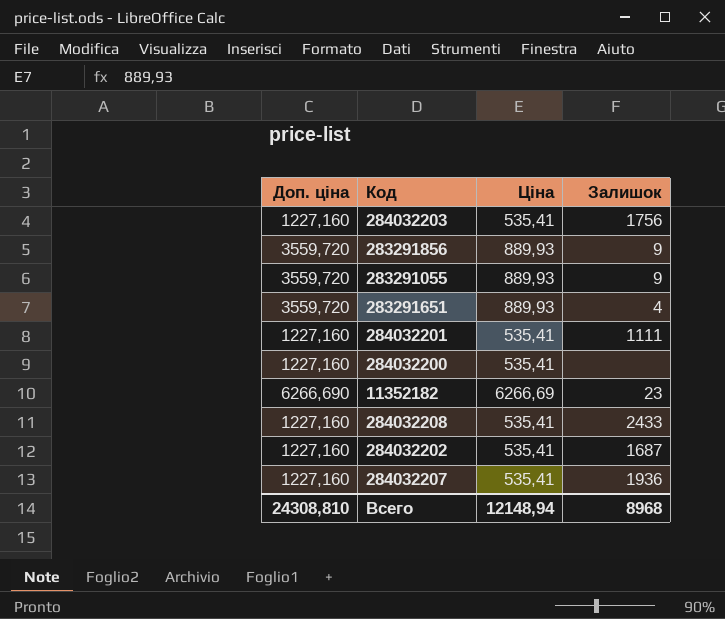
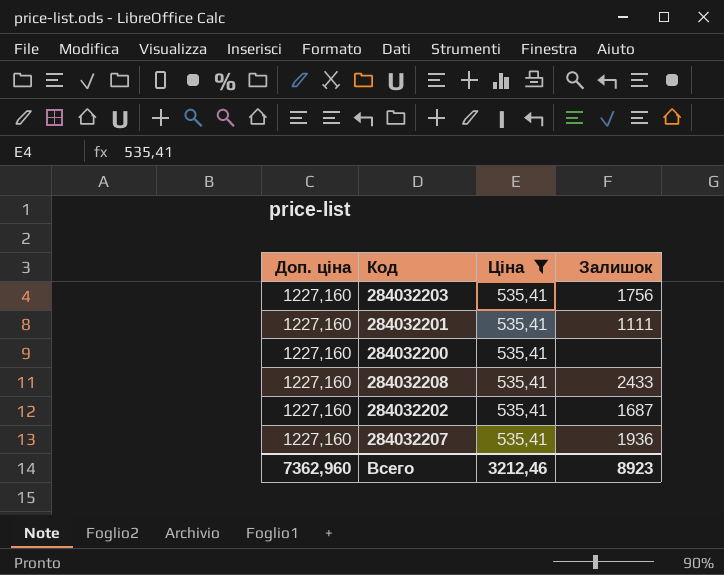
filter: none -> Ціна = 535,41
Всего | Доп. ціна: 24308,810 -> 7362,960
Всего | Ціна: 12148,94 -> 3212,46
Всего | Залишок: 8968 -> 8923

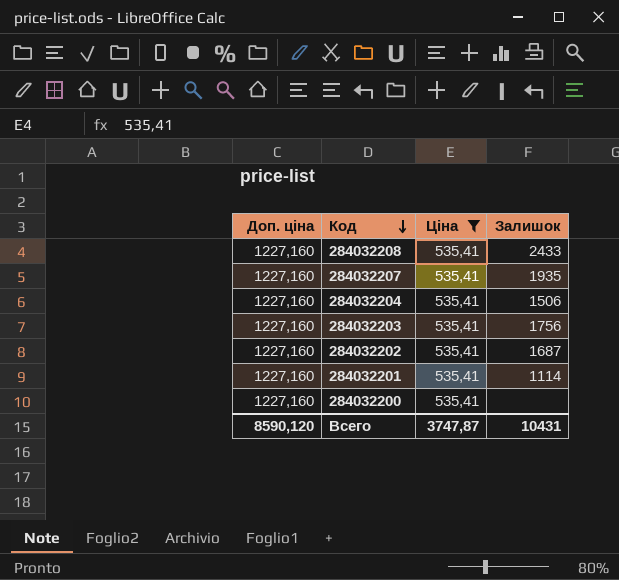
row order: none -> Код descending
284032207 | Залишок: 1936 -> 1935
row 284032204: none -> 1227,160 | 535,41 | 1506
284032201 | Залишок: 1111 -> 1114
Всего | Доп. ціна: 7362,960 -> 8590,120
Всего | Ціна: 3212,46 -> 3747,87
Всего | Залишок: 8923 -> 10431

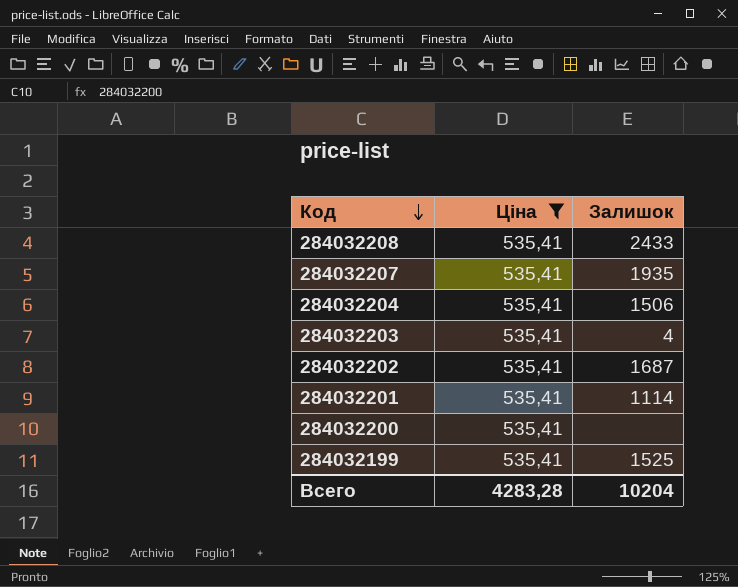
column Доп. ціна | position: 1 -> none
284032203 | Залишок: 1756 -> 4
row 284032199: none -> 535,41 | 1525
Всего | Ціна: 3747,87 -> 4283,28
Всего | Залишок: 10431 -> 10204

